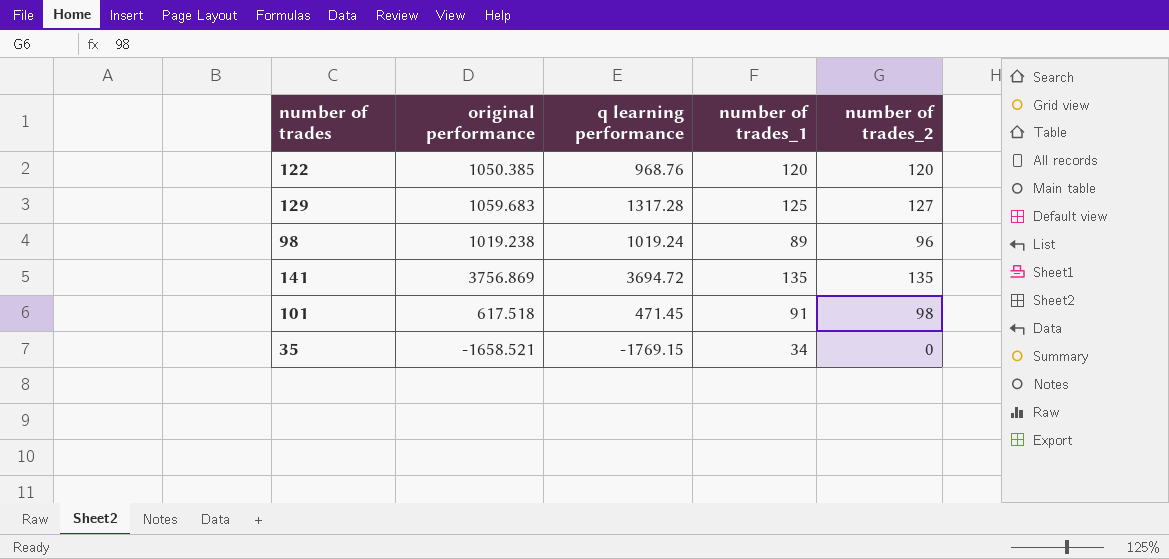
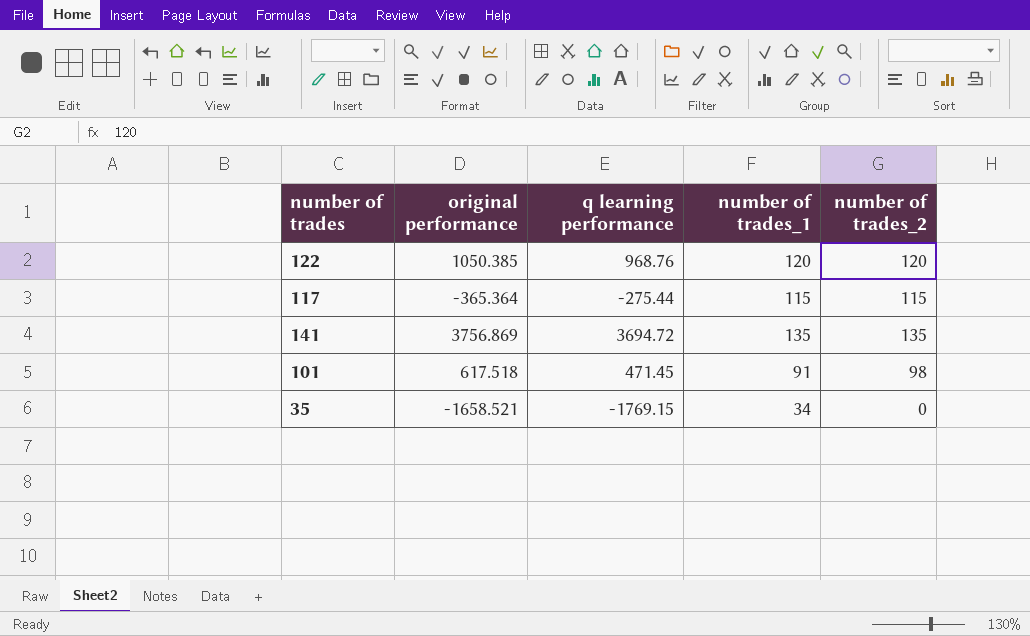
row 129: 1059.683 | 1317.28 | 125 | 127 -> none
row 98: 1019.238 | 1019.24 | 89 | 96 -> none
row 117: none -> -365.364 | -275.44 | 115 | 115

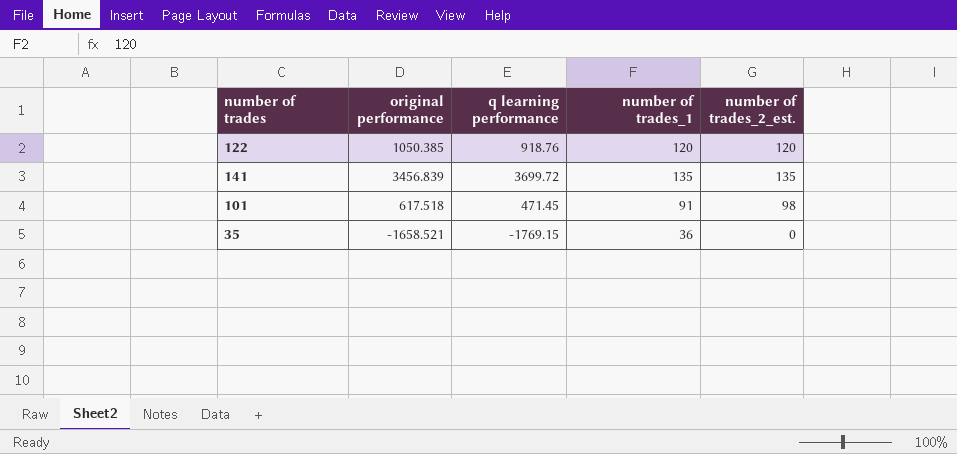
column name: number of trades_2 -> number of trades_2_est.
row 117: -365.364 | -275.44 | 115 | 115 -> none
122 | q learning performance: 968.76 -> 918.76
141 | original performance: 3756.869 -> 3456.839
141 | q learning performance: 3694.72 -> 3699.72
35 | number of trades_1: 34 -> 36

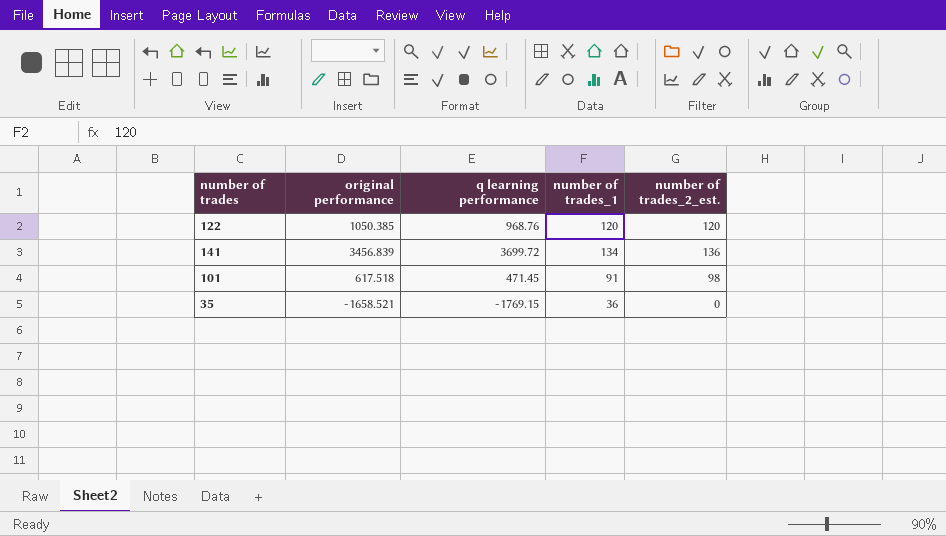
122 | q learning performance: 918.76 -> 968.76
141 | number of trades_1: 135 -> 134
141 | number of trades_2_est.: 135 -> 136

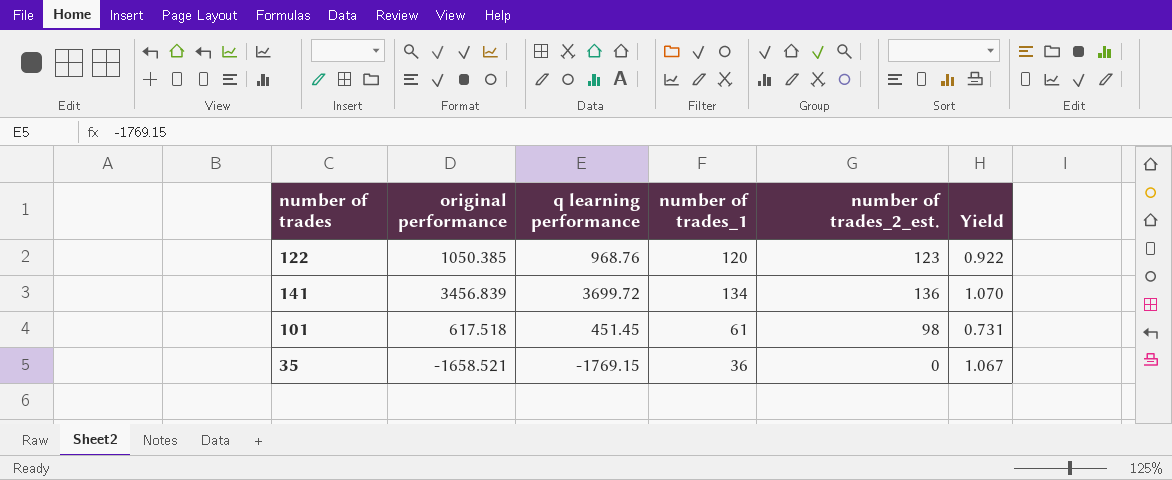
column Yield | formula: none -> [q learning performance] / [original performance]
122 | number of trades_2_est.: 120 -> 123
101 | q learning performance: 471.45 -> 451.45
101 | number of trades_1: 91 -> 61

